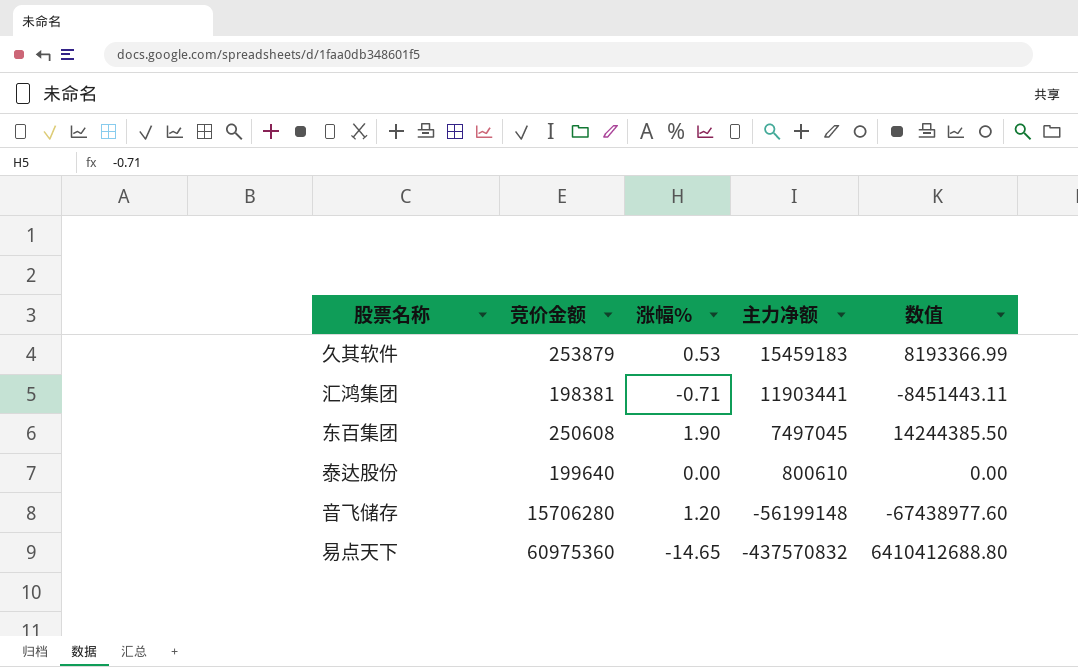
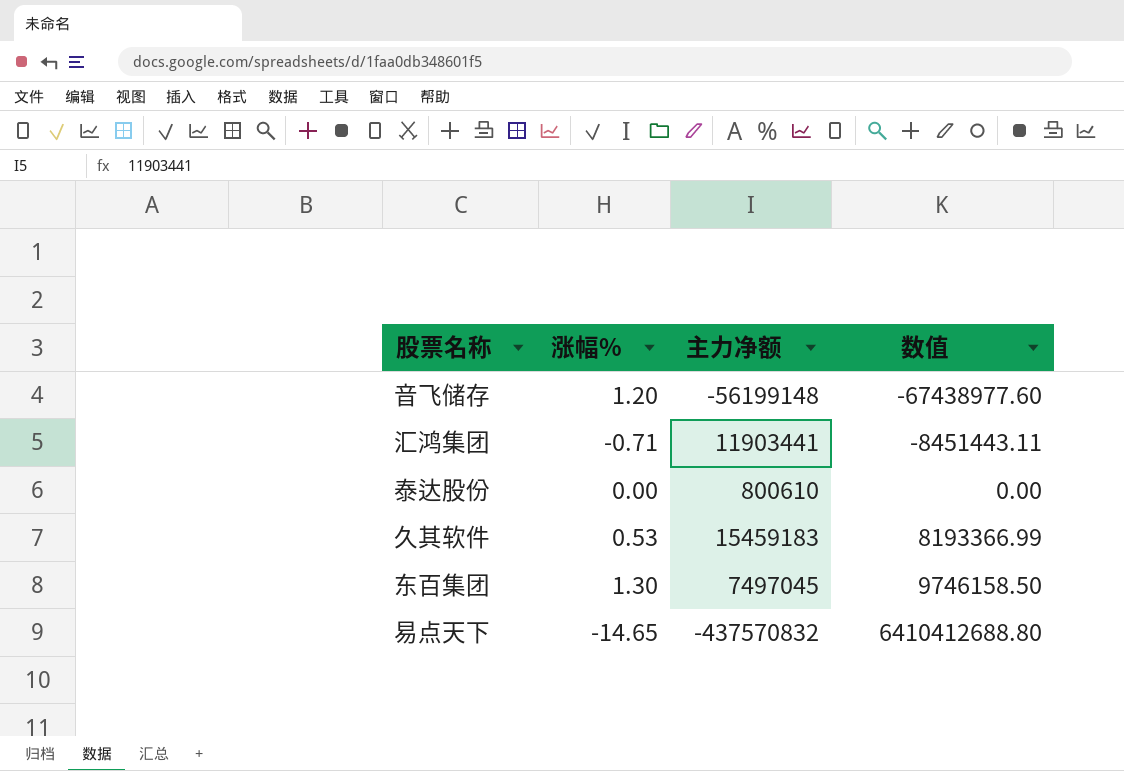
row order: 主力净额 descending -> 数值 ascending
column 竞价金额 | position: 2 -> none
东百集团 | 涨幅%: 1.90 -> 1.30
东百集团 | 数值: 14244385.50 -> 9746158.50

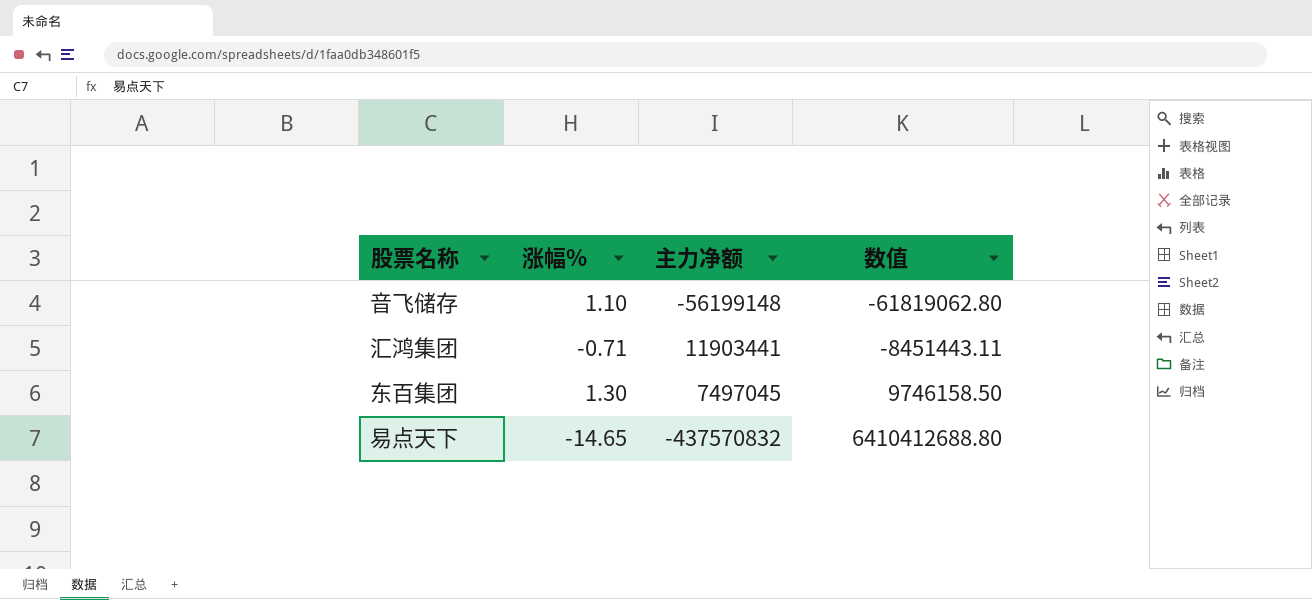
row 泰达股份: 0.00 | 800610 | 0.00 -> none
row 久其软件: 0.53 | 15459183 | 8193366.99 -> none
音飞储存 | 涨幅%: 1.20 -> 1.10
音飞储存 | 数值: -67438977.60 -> -61819062.80

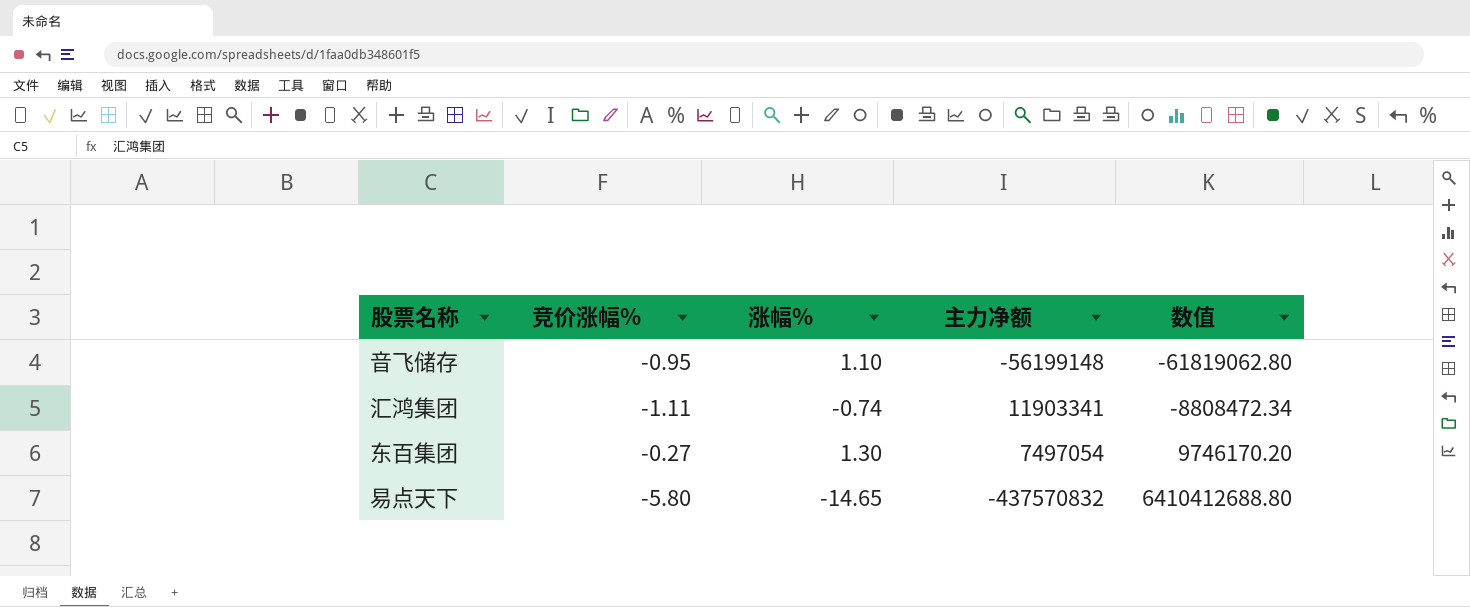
column 竞价涨幅% | position: none -> 2
汇鸿集团 | 涨幅%: -0.71 -> -0.74
汇鸿集团 | 主力净额: 11903441 -> 11903341
汇鸿集团 | 数值: -8451443.11 -> -8808472.34
东百集团 | 主力净额: 7497045 -> 7497054
东百集团 | 数值: 9746158.50 -> 9746170.20

